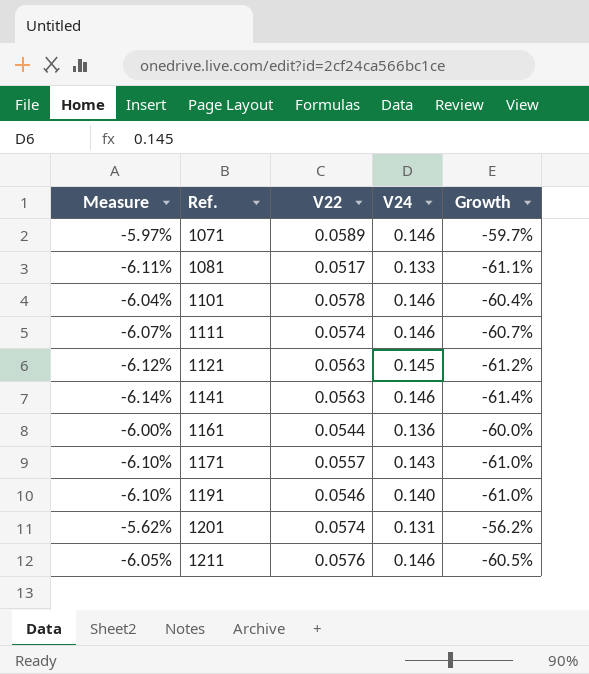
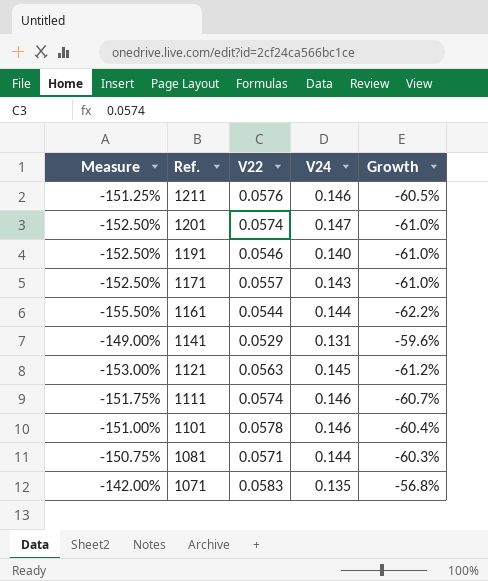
row order: Ref. ascending -> Ref. descending
column Measure | formula: [Growth] * 0.1 -> [Growth] * 2.5
1201 | V24: 0.131 -> 0.147
1201 | Growth: -56.2% -> -61.0%
1161 | V24: 0.136 -> 0.144
1161 | Growth: -60.0% -> -62.2%
1141 | V22: 0.0563 -> 0.0529
1141 | V24: 0.146 -> 0.131
1141 | Growth: -61.4% -> -59.6%
1081 | V22: 0.0517 -> 0.0571
1081 | V24: 0.133 -> 0.144
1081 | Growth: -61.1% -> -60.3%
1071 | V22: 0.0589 -> 0.0583
1071 | V24: 0.146 -> 0.135
1071 | Growth: -59.7% -> -56.8%

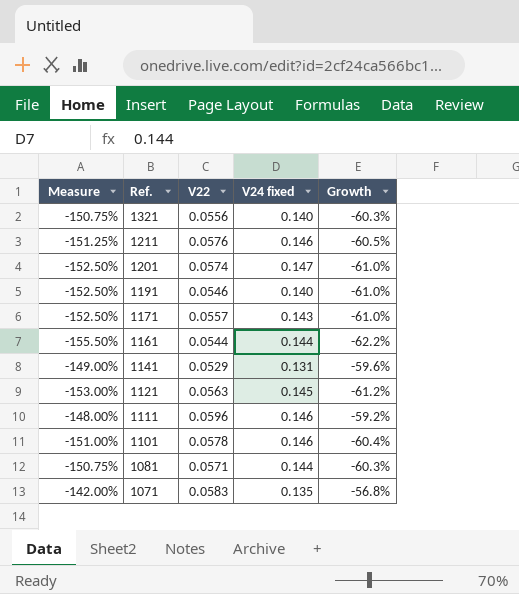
column name: V24 -> V24 fixed
row 1321: none -> -150.75% | 0.0556 | 0.140 | -60.3%
1111 | Measure: -151.75% -> -148.00%
1111 | V22: 0.0574 -> 0.0596
1111 | Growth: -60.7% -> -59.2%

